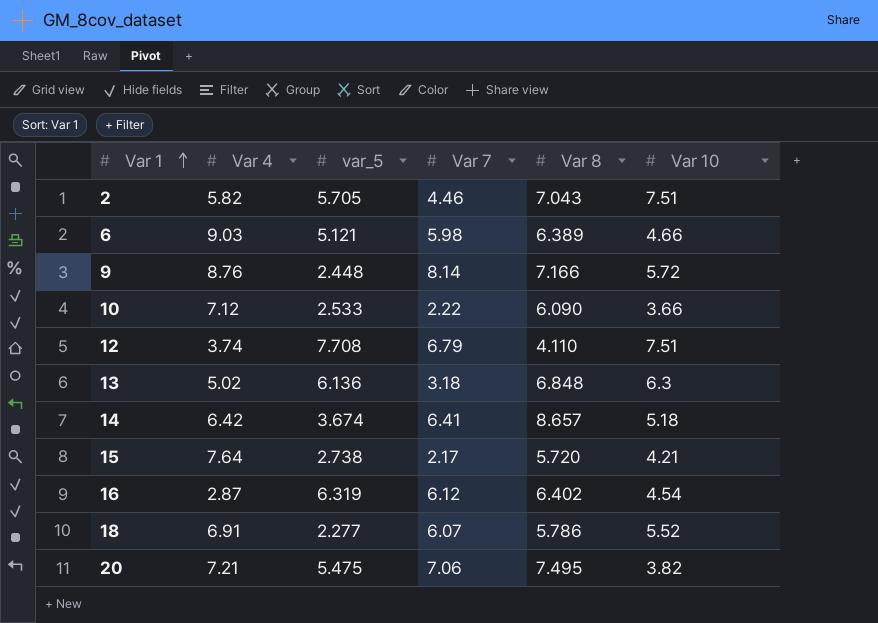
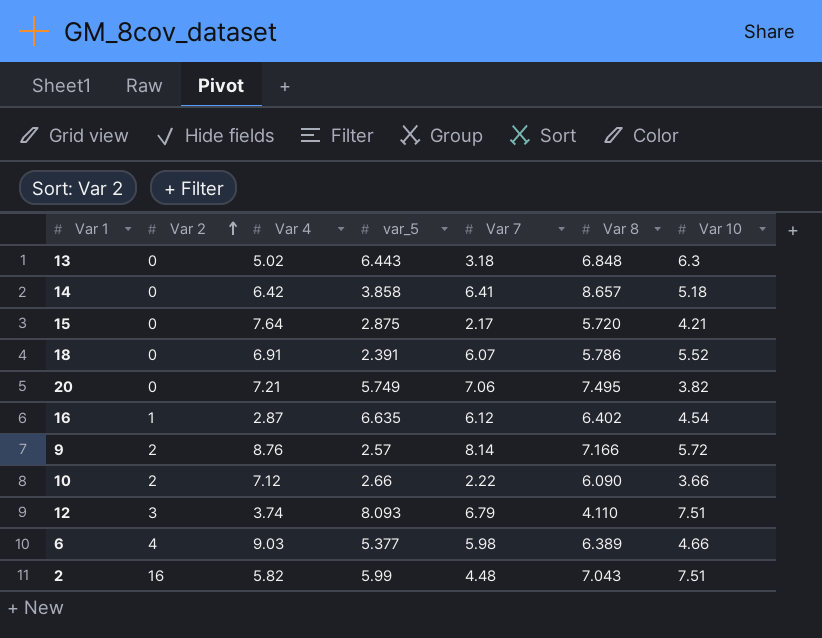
row order: Var 1 ascending -> Var 2 ascending
column Var 2 | position: none -> 2
13 | var_5: 6.136 -> 6.443
14 | var_5: 3.674 -> 3.858
15 | var_5: 2.738 -> 2.875
18 | var_5: 2.277 -> 2.391
20 | var_5: 5.475 -> 5.749
16 | var_5: 6.319 -> 6.635
9 | var_5: 2.448 -> 2.57
10 | var_5: 2.533 -> 2.66
12 | var_5: 7.708 -> 8.093
6 | var_5: 5.121 -> 5.377
2 | var_5: 5.705 -> 5.99
2 | Var 7: 4.46 -> 4.48

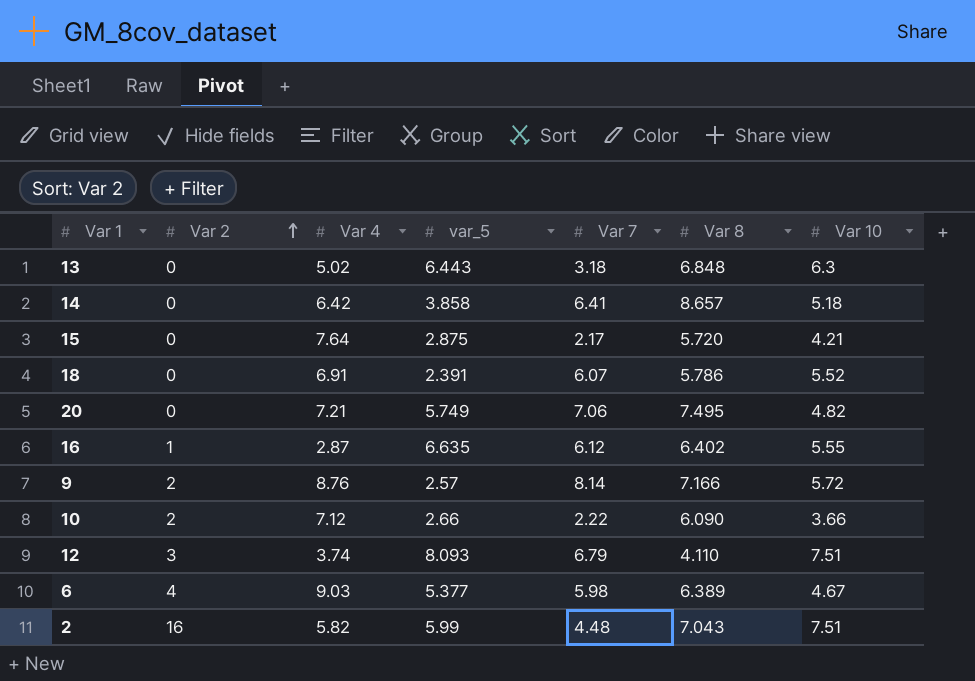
20 | Var 10: 3.82 -> 4.82
16 | Var 10: 4.54 -> 5.55
6 | Var 10: 4.66 -> 4.67

